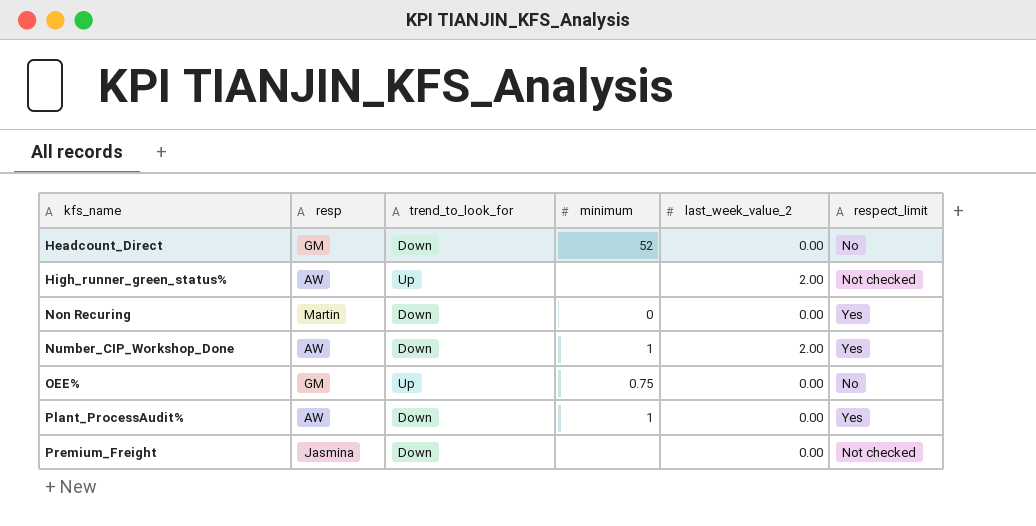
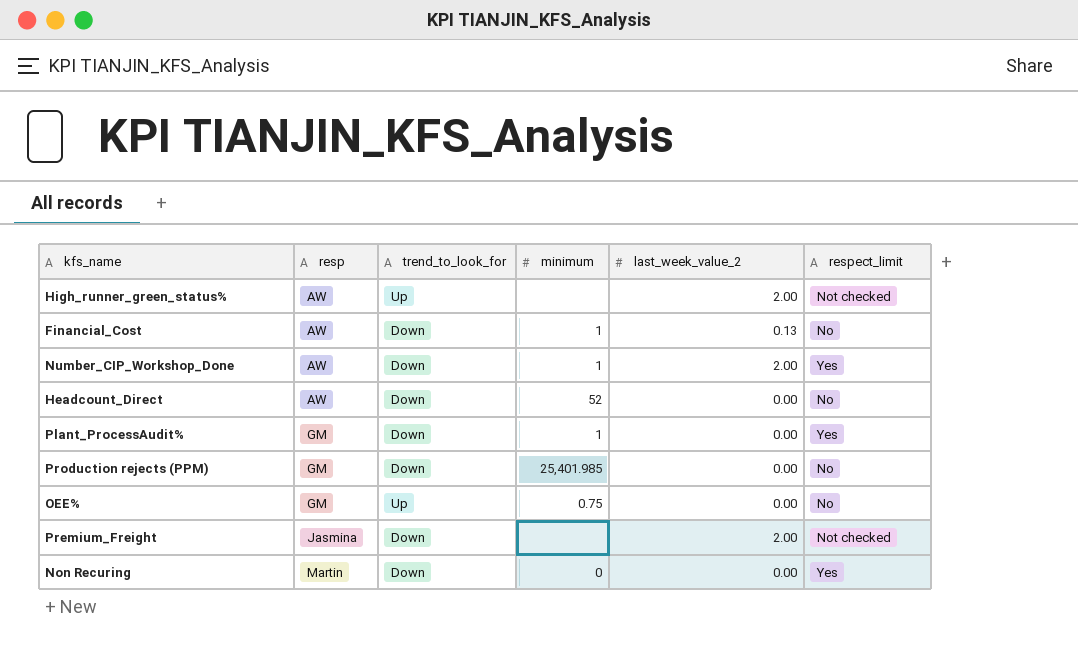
row order: kfs_name ascending -> resp ascending
row Financial_Cost: none -> AW | Down | 1 | 0.13 | No
Headcount_Direct | resp: GM -> AW
Plant_ProcessAudit% | resp: AW -> GM
row Production rejects (PPM): none -> GM | Down | 25,401.985 | 0.00 | No
Premium_Freight | last_week_value_2: 0.00 -> 2.00

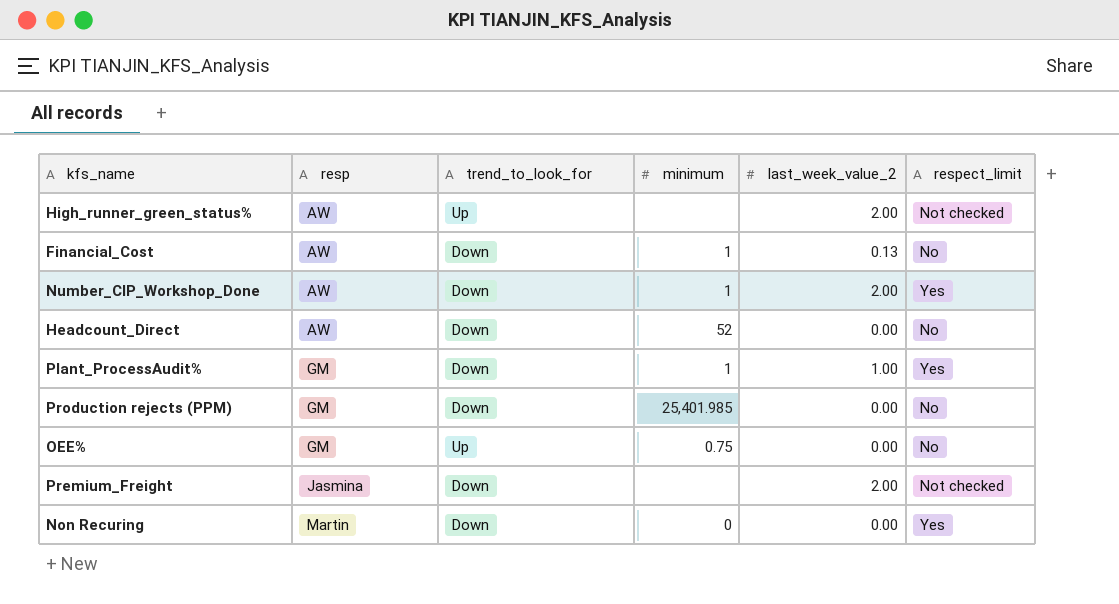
Plant_ProcessAudit% | last_week_value_2: 0.00 -> 1.00

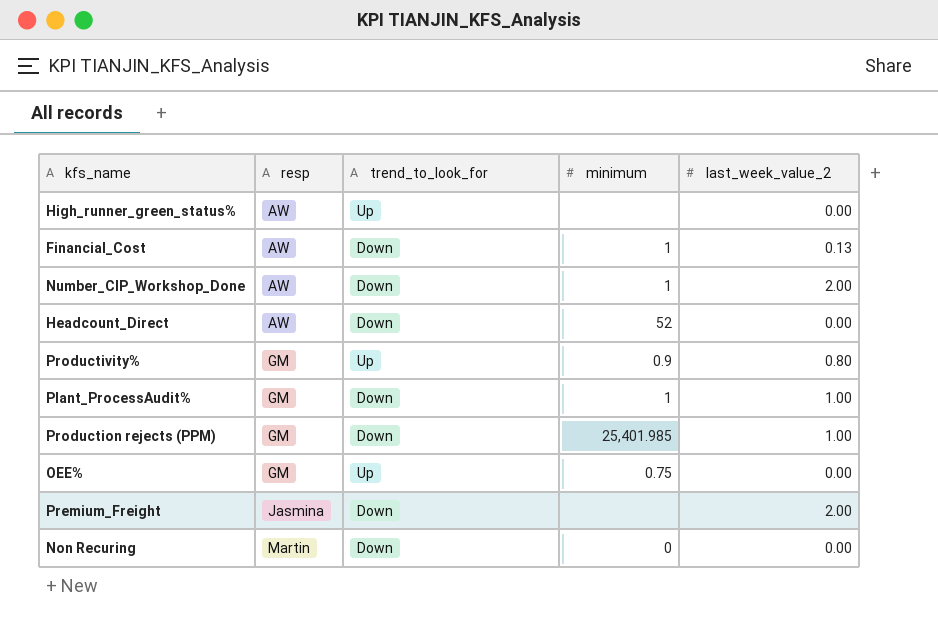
column respect_limit | position: 6 -> none
High_runner_green_status% | last_week_value_2: 2.00 -> 0.00
row Productivity%: none -> GM | Up | 0.9 | 0.80
Production rejects (PPM) | last_week_value_2: 0.00 -> 1.00

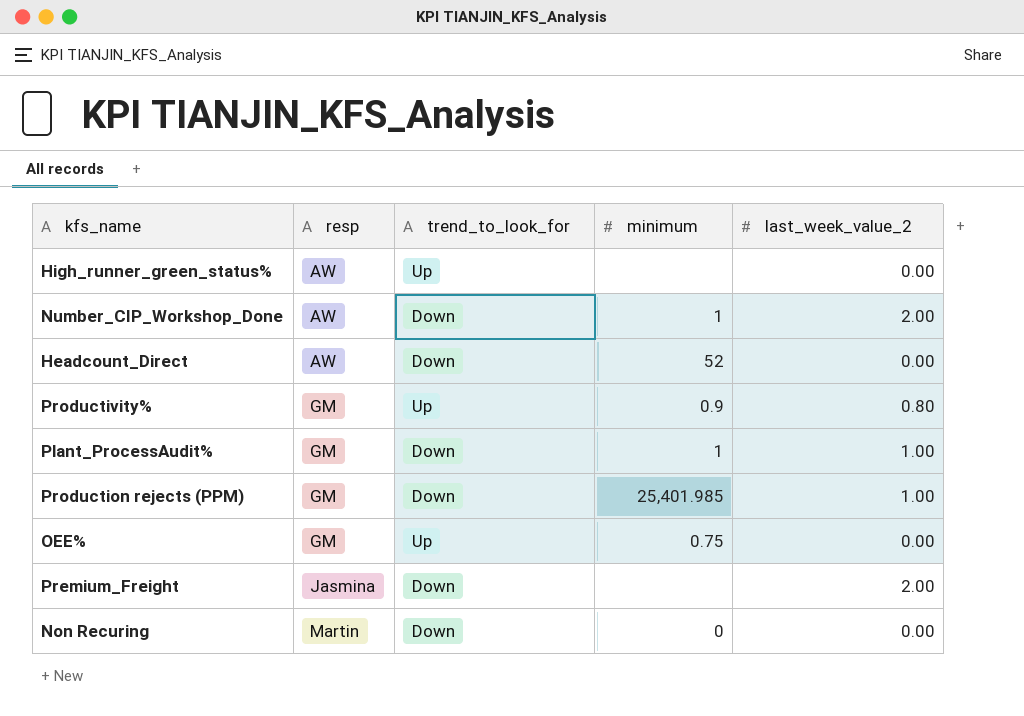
row Financial_Cost: AW | Down | 1 | 0.13 -> none

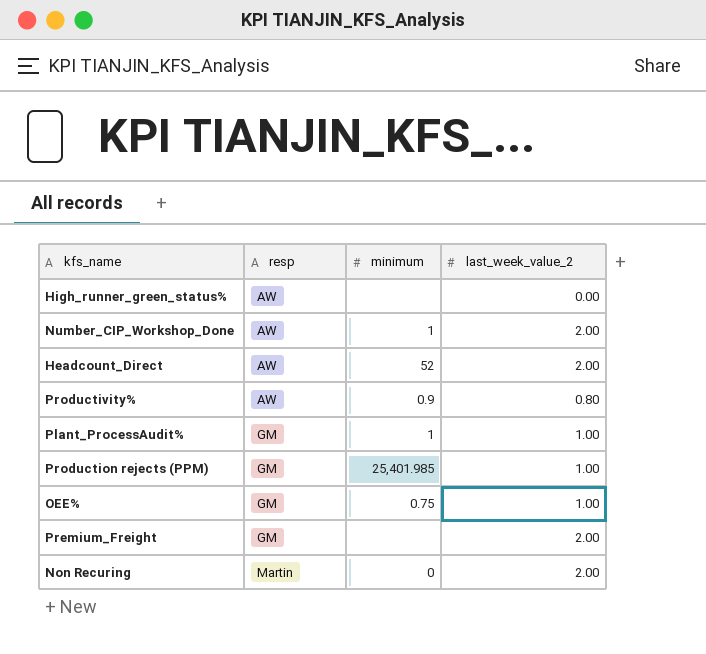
column trend_to_look_for | position: 3 -> none
Headcount_Direct | last_week_value_2: 0.00 -> 2.00
Productivity% | resp: GM -> AW
OEE% | last_week_value_2: 0.00 -> 1.00
Premium_Freight | resp: Jasmina -> GM
Non Recuring | last_week_value_2: 0.00 -> 2.00

